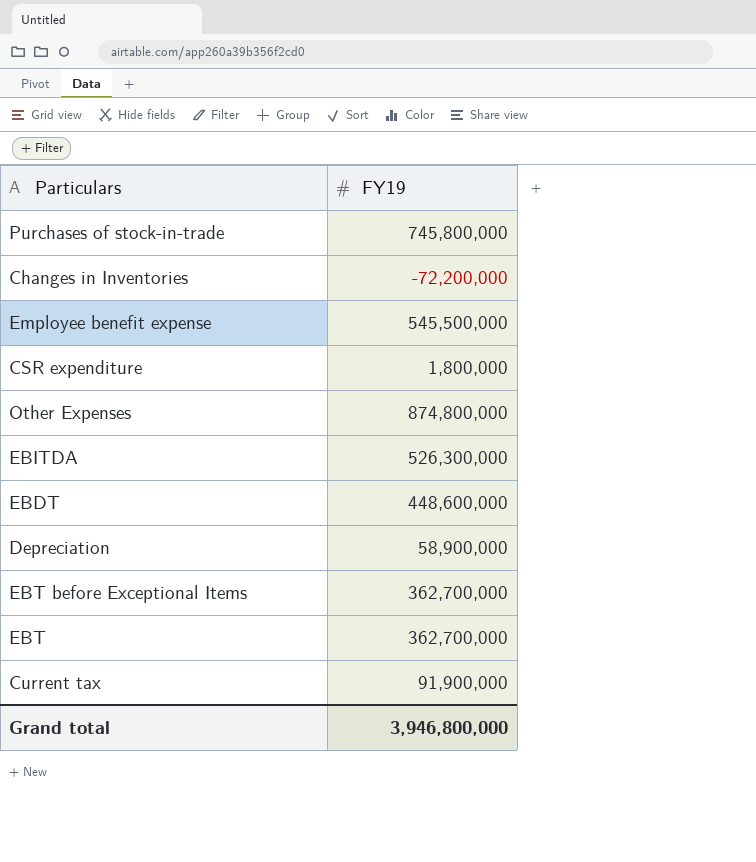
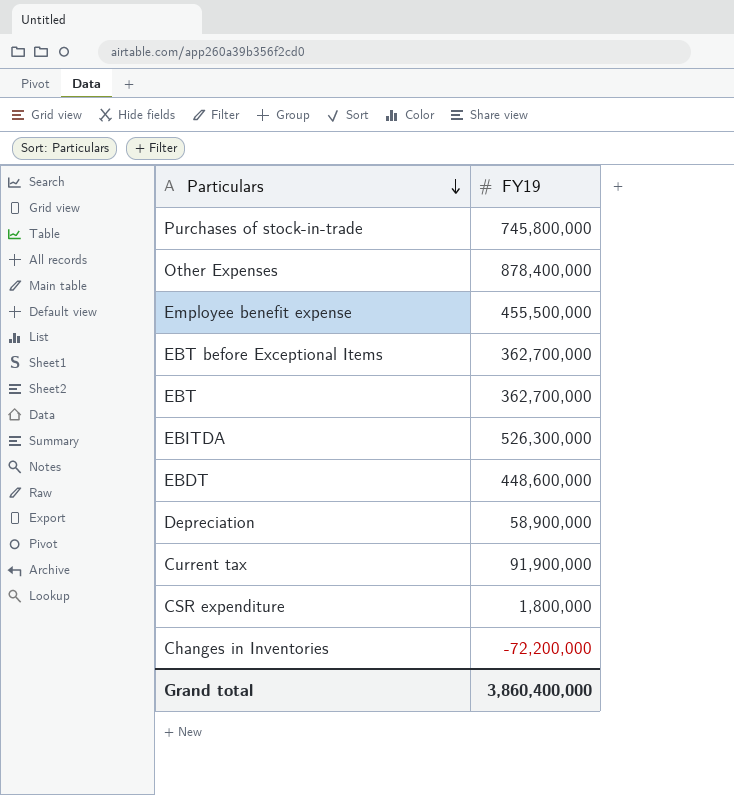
row order: none -> Particulars descending
Other Expenses | FY19: 874,800,000 -> 878,400,000
Employee benefit expense | FY19: 545,500,000 -> 455,500,000
Grand total | FY19: 3,946,800,000 -> 3,860,400,000

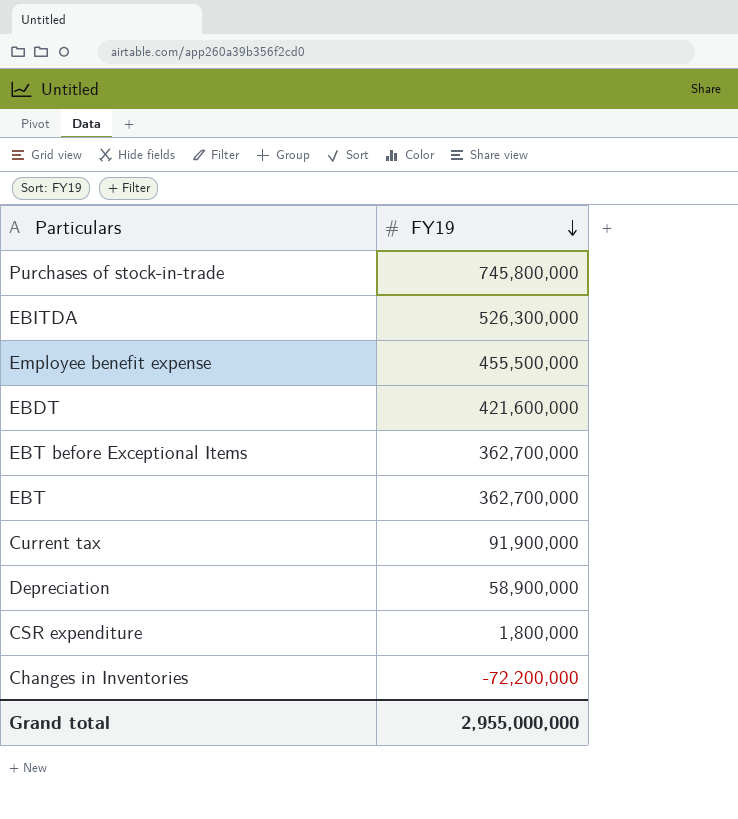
row order: Particulars descending -> FY19 descending
row Other Expenses: 878,400,000 -> none
EBDT | FY19: 448,600,000 -> 421,600,000
Grand total | FY19: 3,860,400,000 -> 2,955,000,000

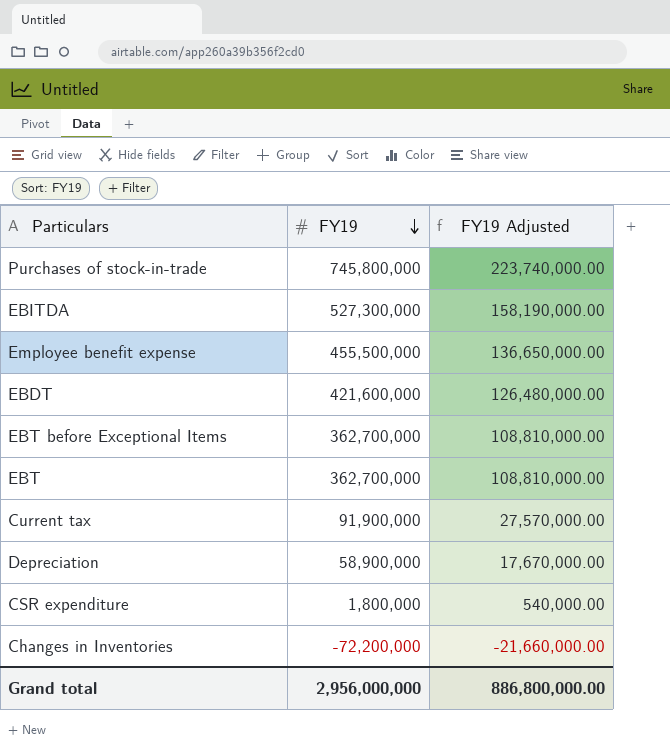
column FY19 Adjusted | formula: none -> [FY19] * 0.3
EBITDA | FY19: 526,300,000 -> 527,300,000
Grand total | FY19: 2,955,000,000 -> 2,956,000,000

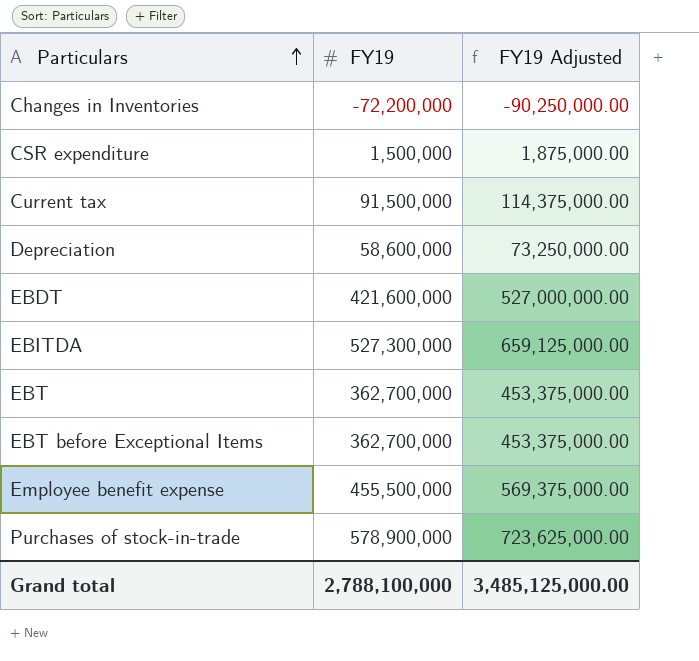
row order: FY19 descending -> Particulars ascending
column FY19 Adjusted | formula: [FY19] * 0.3 -> [FY19] * 1.25
CSR expenditure | FY19: 1,800,000 -> 1,500,000
Current tax | FY19: 91,900,000 -> 91,500,000
Depreciation | FY19: 58,900,000 -> 58,600,000
Purchases of stock-in-trade | FY19: 745,800,000 -> 578,900,000
Grand total | FY19: 2,956,000,000 -> 2,788,100,000
Grand total | FY19 Adjusted: 886,800,000.00 -> 3,485,125,000.00

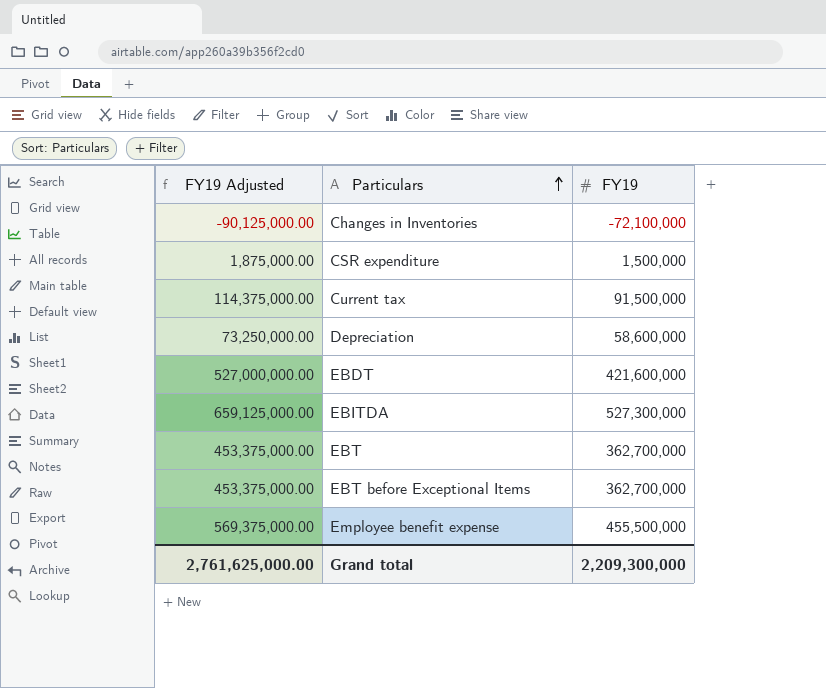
column FY19 Adjusted | position: 3 -> 1
row Purchases of stock-in-trade: 578,900,000 | 723,625,000.00 -> none
Changes in Inventories | FY19 Adjusted: -90,250,000.00 -> -90,125,000.00
Changes in Inventories | FY19: -72,200,000 -> -72,100,000
Grand total | FY19 Adjusted: 3,485,125,000.00 -> 2,761,625,000.00
Grand total | FY19: 2,788,100,000 -> 2,209,300,000

